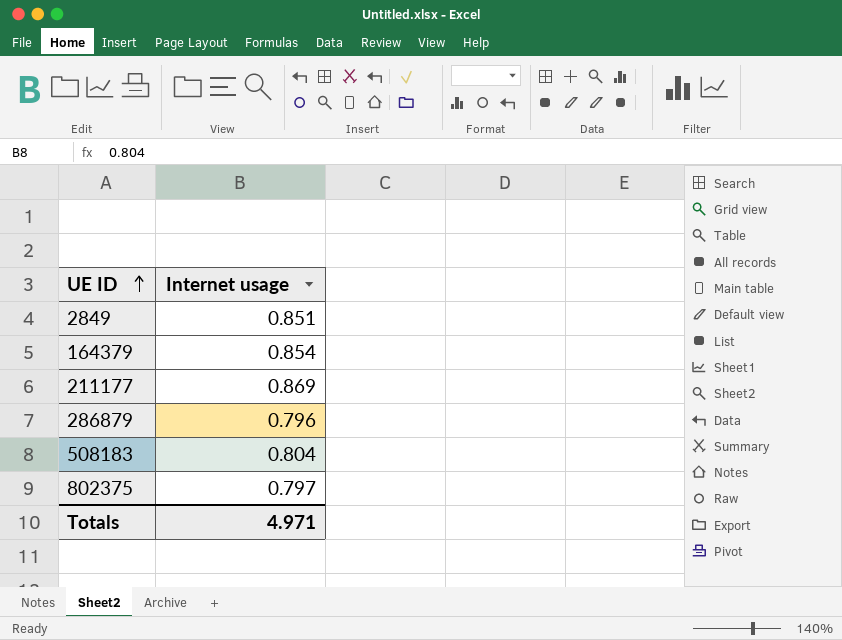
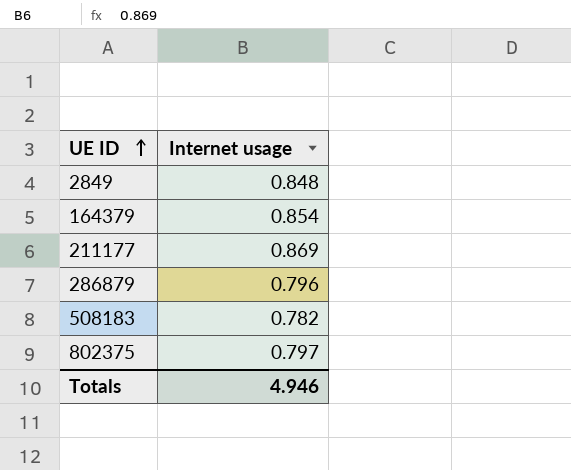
2849 | Internet usage: 0.851 -> 0.848
508183 | Internet usage: 0.804 -> 0.782
Totals | Internet usage: 4.971 -> 4.946

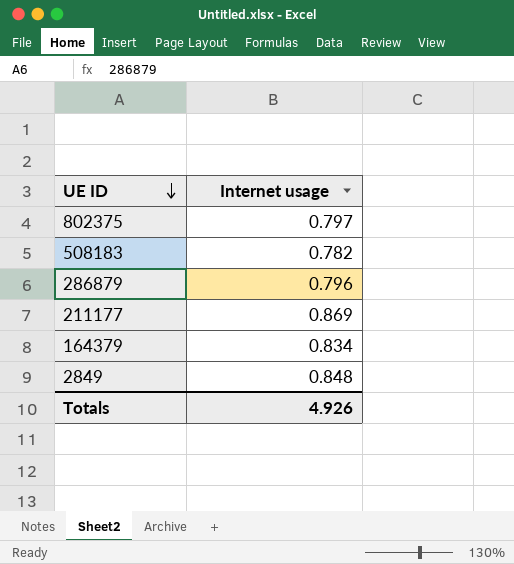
row order: UE ID ascending -> UE ID descending
164379 | Internet usage: 0.854 -> 0.834
Totals | Internet usage: 4.946 -> 4.926

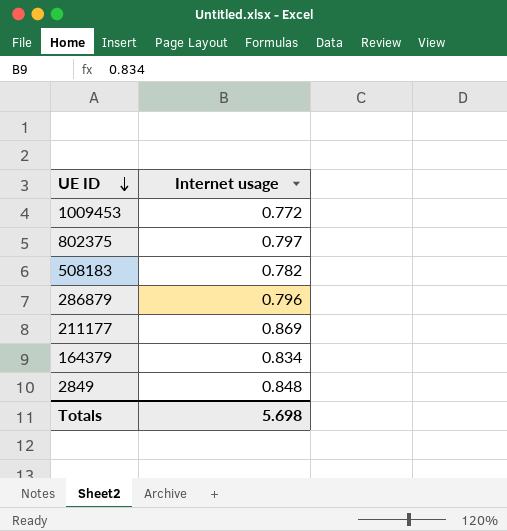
row 1009453: none -> 0.772
Totals | Internet usage: 4.926 -> 5.698

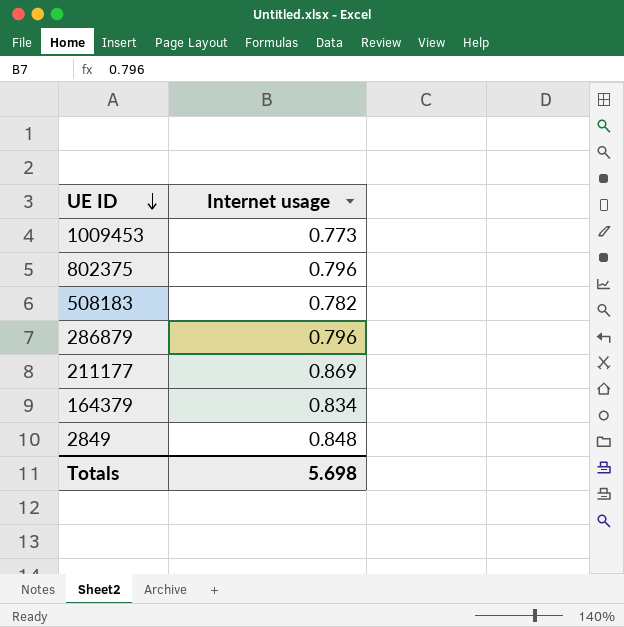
1009453 | Internet usage: 0.772 -> 0.773
802375 | Internet usage: 0.797 -> 0.796

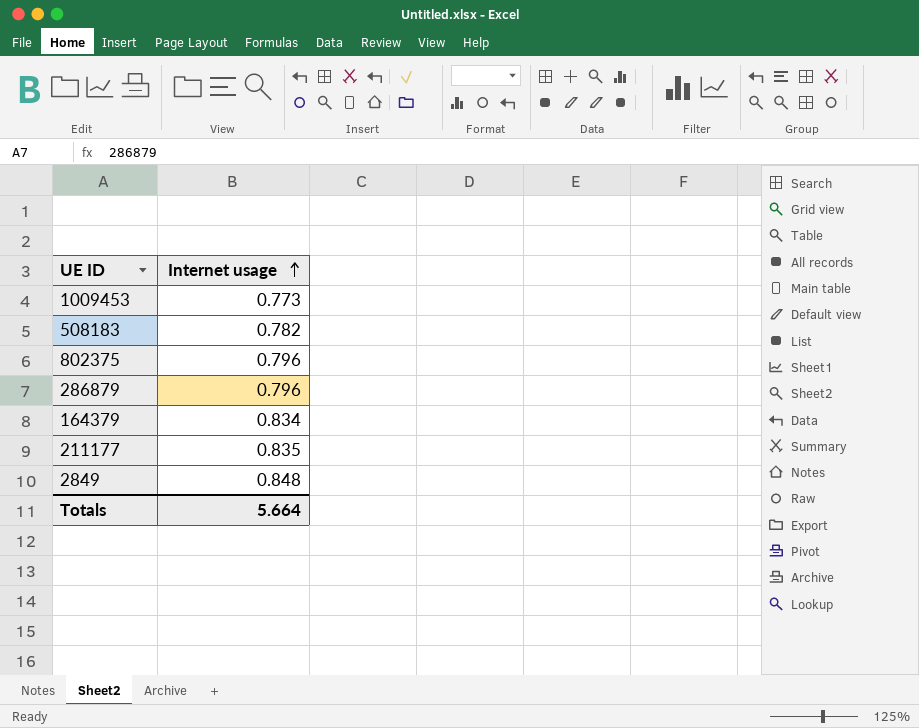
row order: UE ID descending -> Internet usage ascending
211177 | Internet usage: 0.869 -> 0.835
Totals | Internet usage: 5.698 -> 5.664

